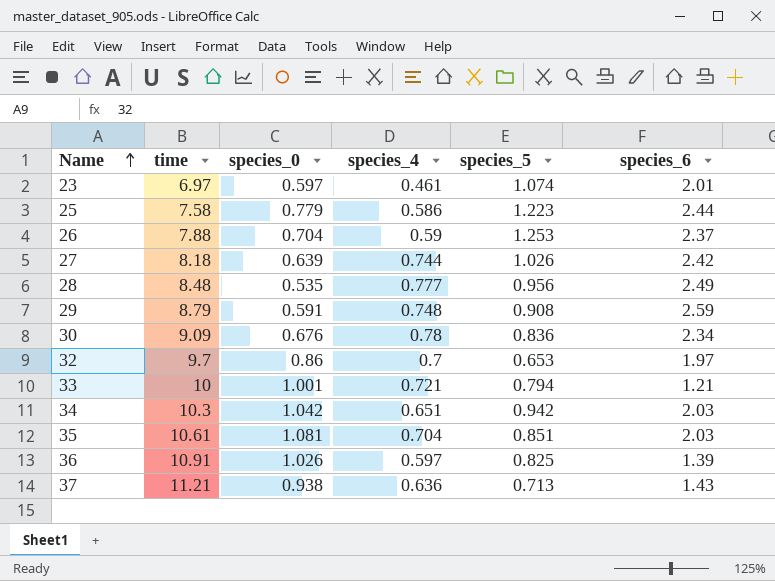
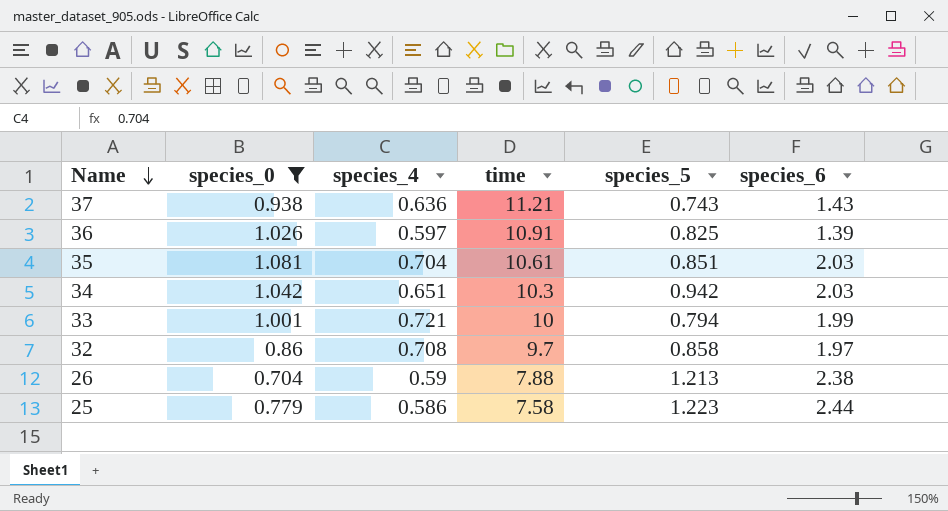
filter: none -> species_0 >= 0.704
row order: Name ascending -> Name descending
column time | position: 2 -> 4
37 | species_5: 0.713 -> 0.743
33 | species_6: 1.21 -> 1.99
32 | species_4: 0.7 -> 0.708
32 | species_5: 0.653 -> 0.858
26 | species_5: 1.253 -> 1.213
26 | species_6: 2.37 -> 2.38

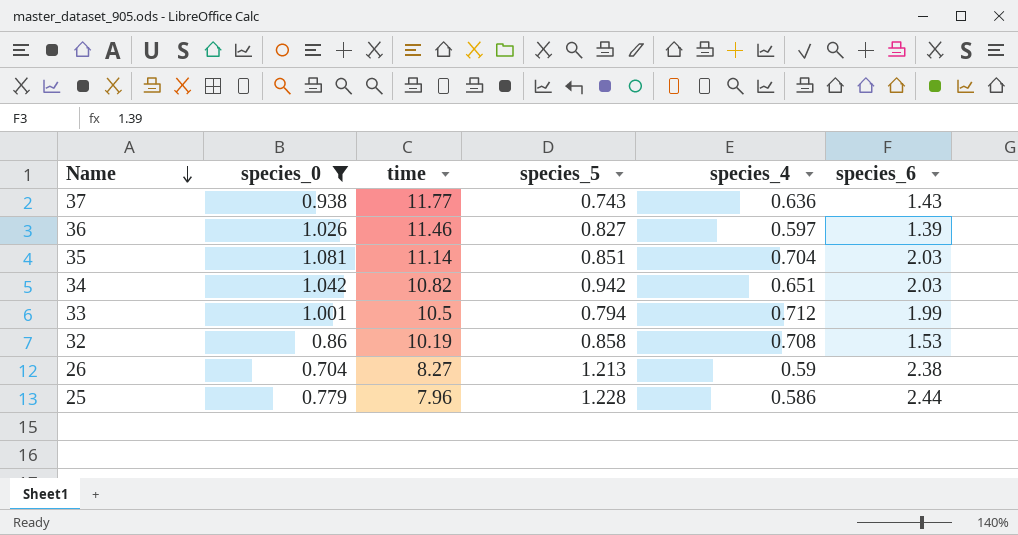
column species_4 | position: 3 -> 5
37 | time: 11.21 -> 11.77
36 | time: 10.91 -> 11.46
36 | species_5: 0.825 -> 0.827
35 | time: 10.61 -> 11.14
34 | time: 10.3 -> 10.82
33 | time: 10 -> 10.5
33 | species_4: 0.721 -> 0.712
32 | time: 9.7 -> 10.19
32 | species_6: 1.97 -> 1.53
26 | time: 7.88 -> 8.27
25 | time: 7.58 -> 7.96
25 | species_5: 1.223 -> 1.228

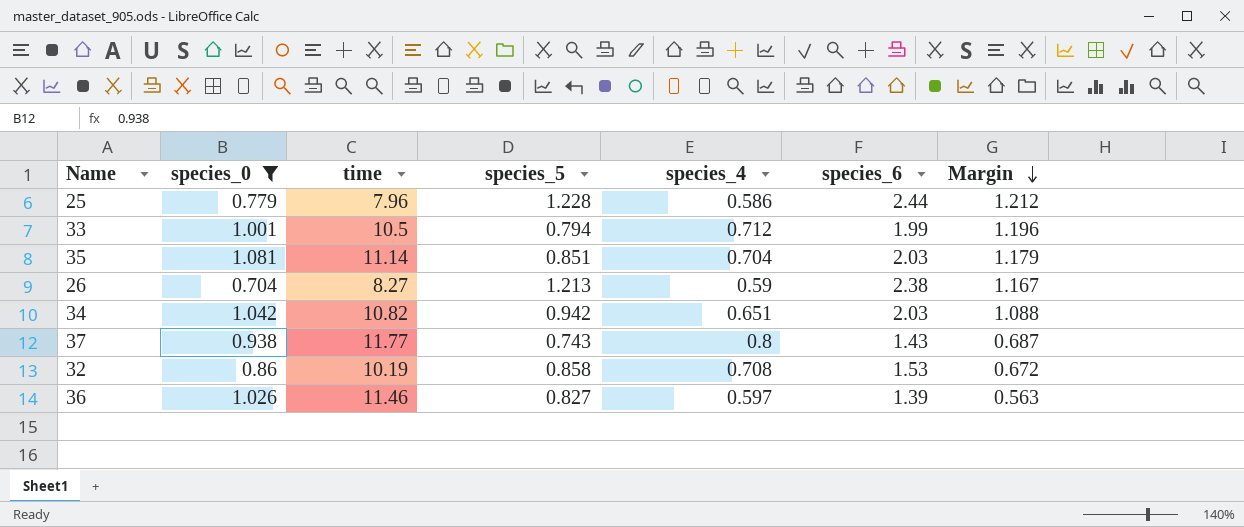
row order: Name descending -> Margin descending
column Margin | formula: none -> [species_6] - [species_5]
37 | species_4: 0.636 -> 0.8

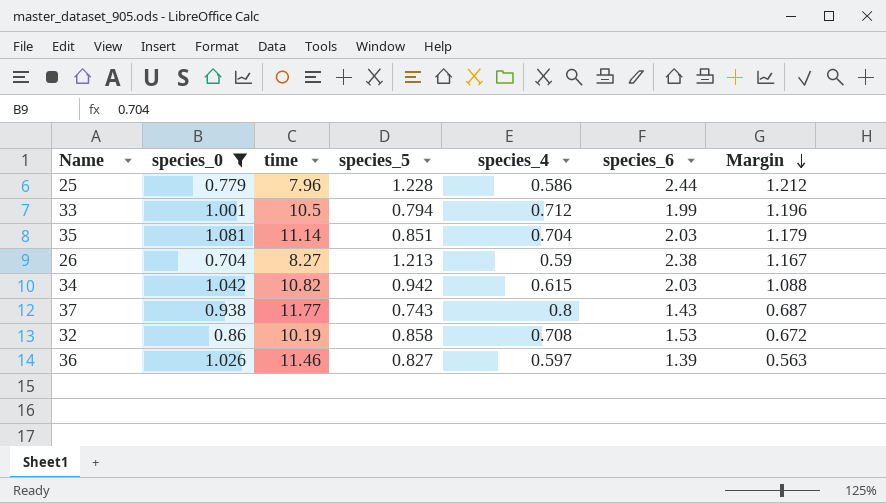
34 | species_4: 0.651 -> 0.615

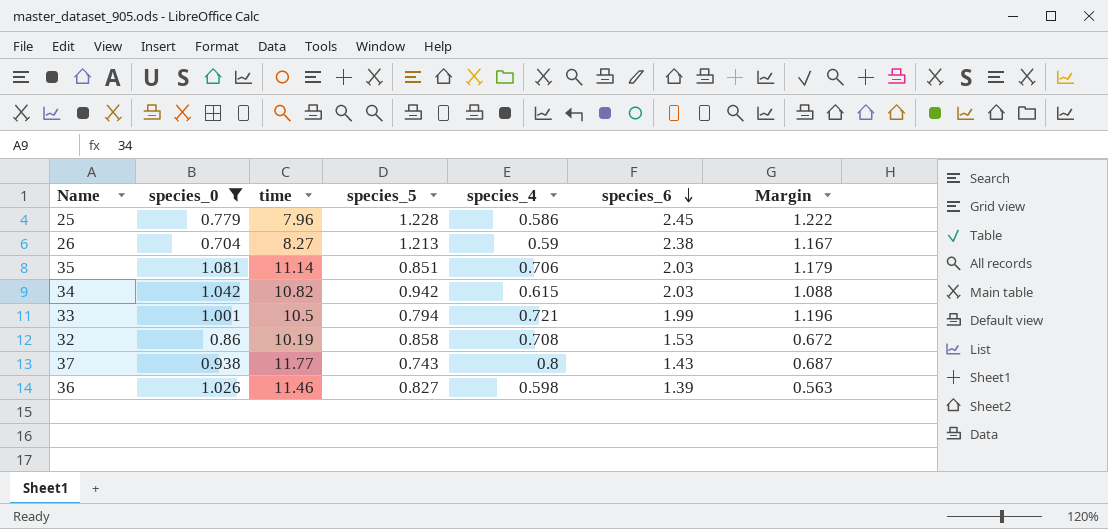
row order: Margin descending -> species_6 descending
25 | species_6: 2.44 -> 2.45
25 | Margin: 1.212 -> 1.222
35 | species_4: 0.704 -> 0.706
33 | species_4: 0.712 -> 0.721
36 | species_4: 0.597 -> 0.598

